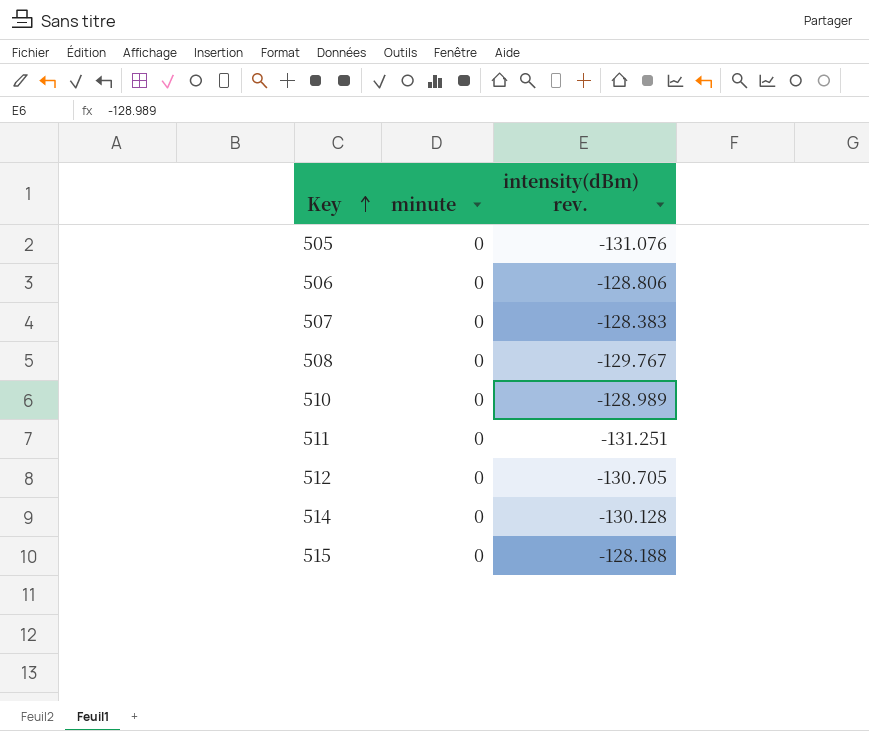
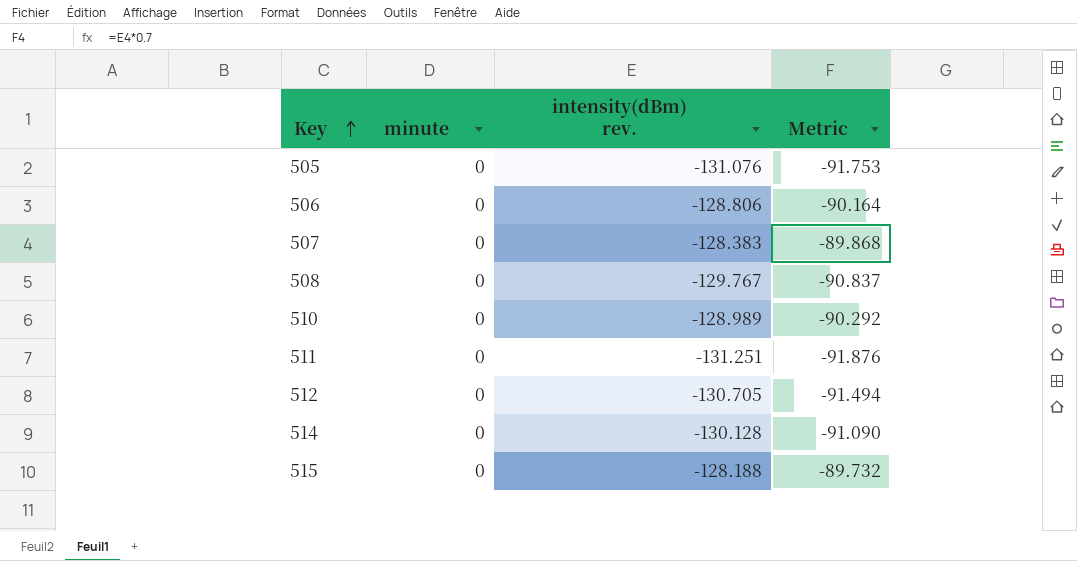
column Metric | formula: none -> [intensity(dBm) rev.] * 0.7

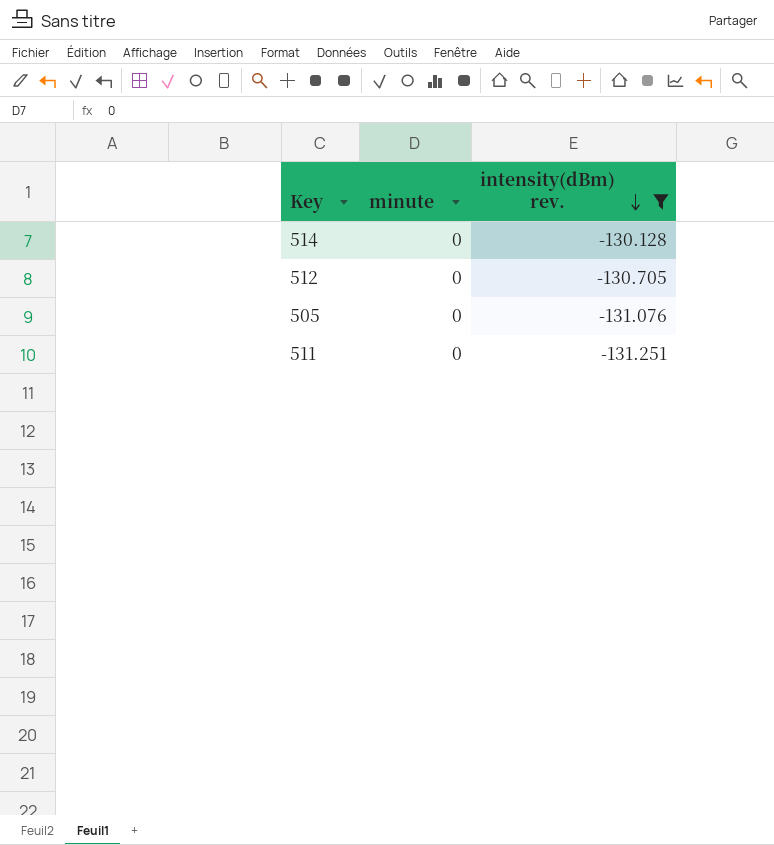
filter: none -> intensity(dBm) rev. <= -130.128
row order: Key ascending -> intensity(dBm) rev. descending
column Metric | formula: [intensity(dBm) rev.] * 0.7 -> none

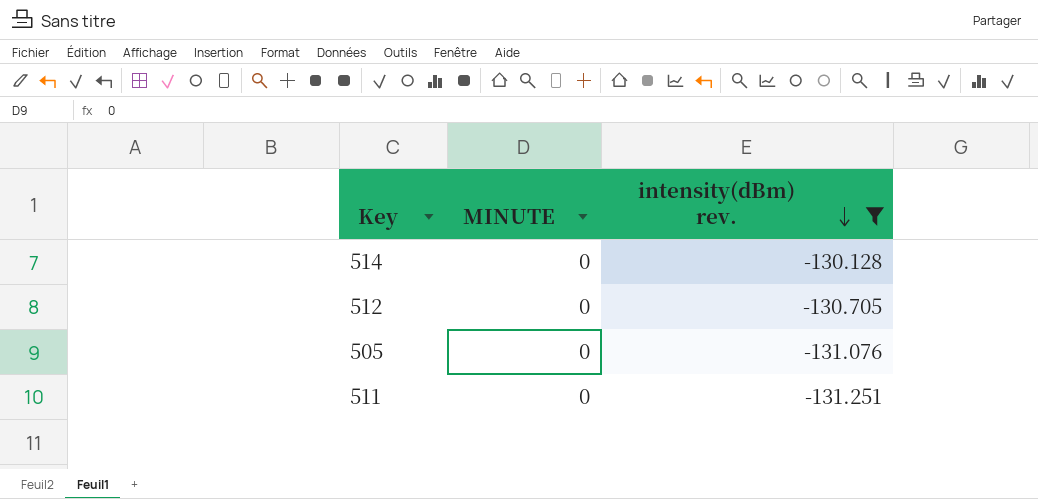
column name: minute -> MINUTE

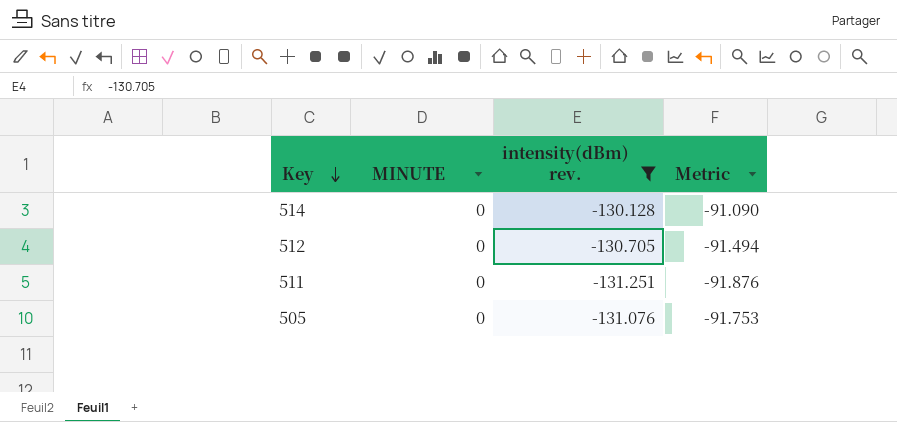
row order: intensity(dBm) rev. descending -> Key descending
column Metric | formula: none -> [intensity(dBm) rev.] * 0.7

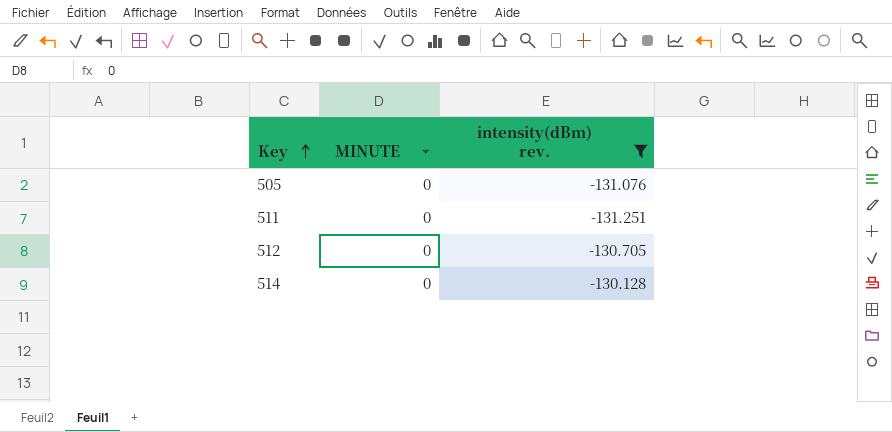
row order: Key descending -> Key ascending
column Metric | formula: [intensity(dBm) rev.] * 0.7 -> none

